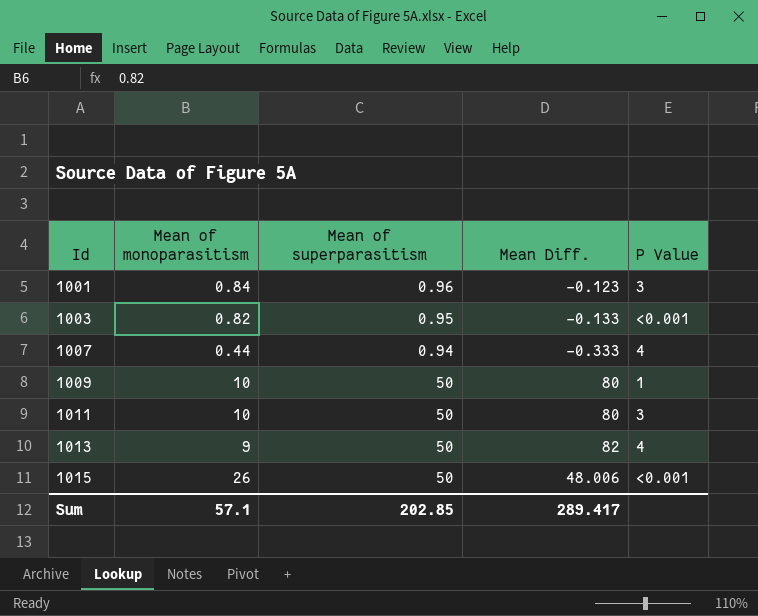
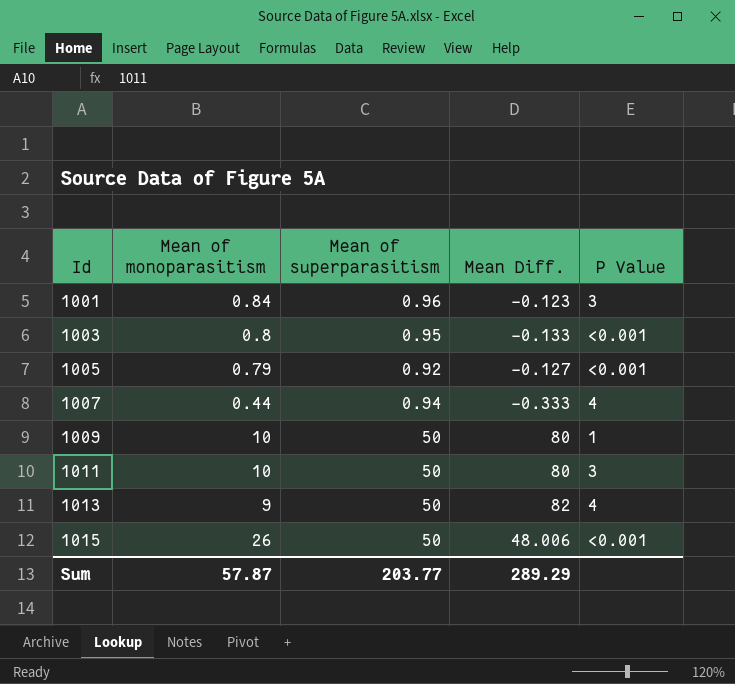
1003 | Mean of monoparasitism: 0.82 -> 0.8
row 1005: none -> 0.79 | 0.92 | -0.127 | <0.001
Sum | Mean of monoparasitism: 57.1 -> 57.87
Sum | Mean of superparasitism: 202.85 -> 203.77
Sum | Mean Diff.: 289.417 -> 289.29

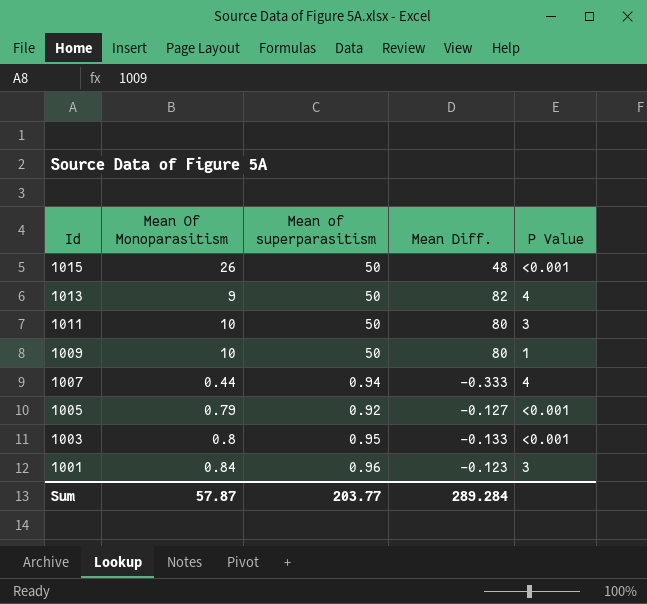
row order: Id ascending -> Id descending
column name: Mean of monoparasitism -> Mean Of Monoparasitism
1015 | Mean Diff.: 48.006 -> 48
Sum | Mean Diff.: 289.29 -> 289.284

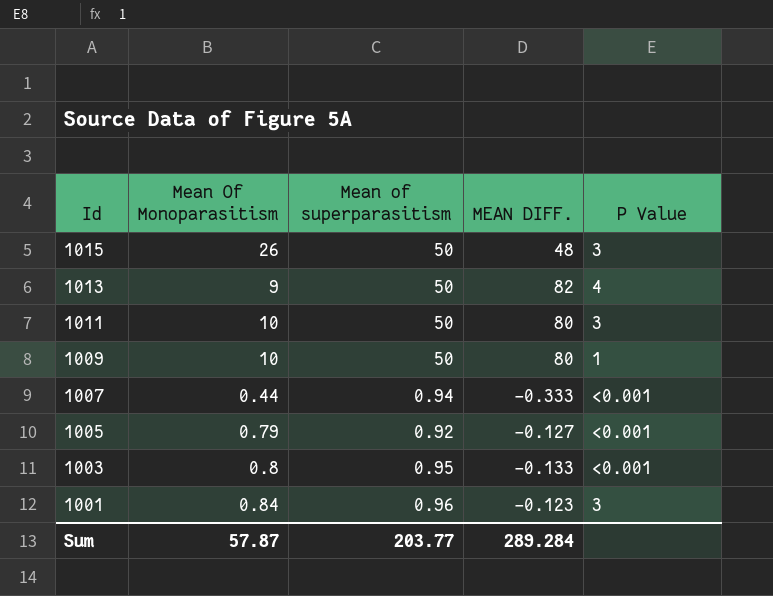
column name: Mean Diff. -> MEAN DIFF.
1015 | P Value: <0.001 -> 3
1007 | P Value: 4 -> <0.001

